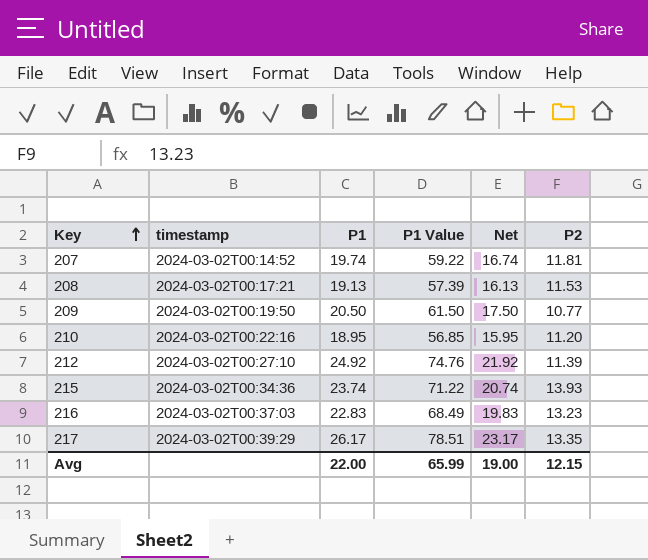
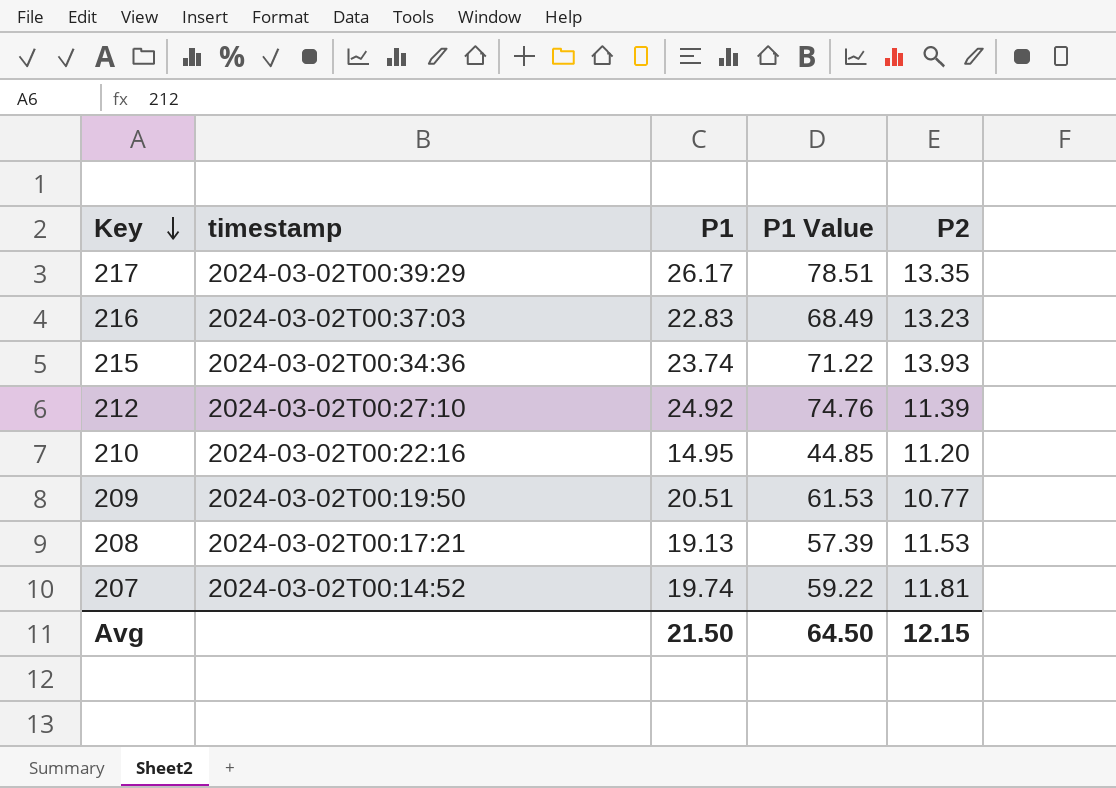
row order: Key ascending -> Key descending
column Net | formula: [P1] - 3 -> none
210 | P1: 18.95 -> 14.95
210 | P1 Value: 56.85 -> 44.85
209 | P1: 20.50 -> 20.51
209 | P1 Value: 61.50 -> 61.53
Avg | P1: 22.00 -> 21.50
Avg | P1 Value: 65.99 -> 64.50

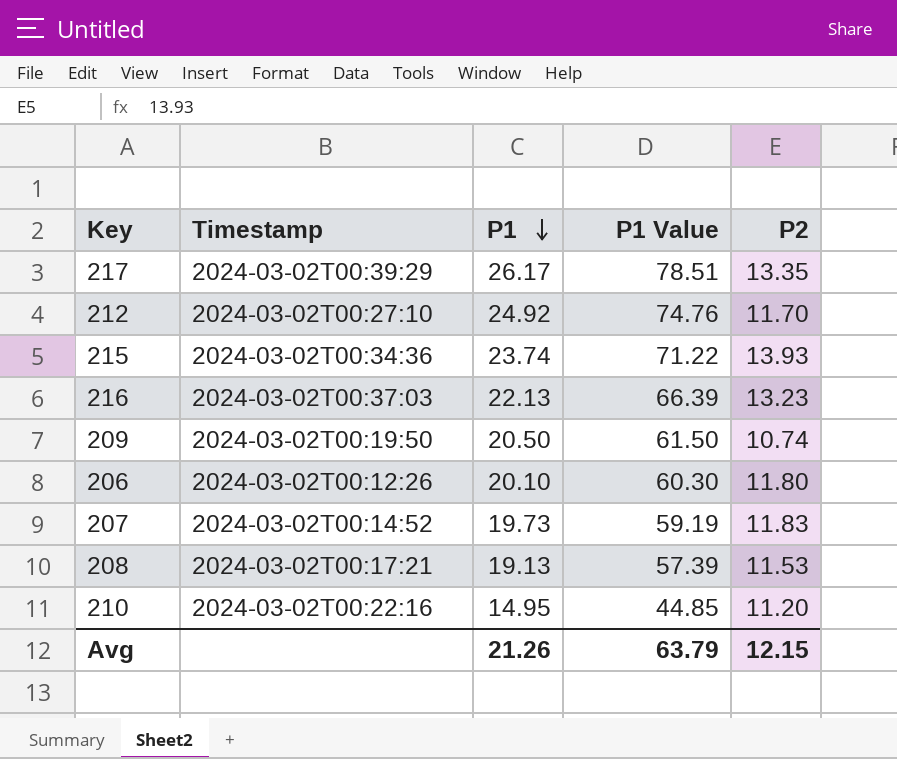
row order: Key descending -> P1 descending
column name: timestamp -> Timestamp
212 | P2: 11.39 -> 11.70
216 | P1: 22.83 -> 22.13
216 | P1 Value: 68.49 -> 66.39
209 | P1: 20.51 -> 20.50
209 | P1 Value: 61.53 -> 61.50
209 | P2: 10.77 -> 10.74
row 206: none -> 2024-03-02T00:12:26 | 20.10 | 60.30 | 11.80
207 | P1: 19.74 -> 19.73
207 | P1 Value: 59.22 -> 59.19
207 | P2: 11.81 -> 11.83
Avg | P1: 21.50 -> 21.26
Avg | P1 Value: 64.50 -> 63.79

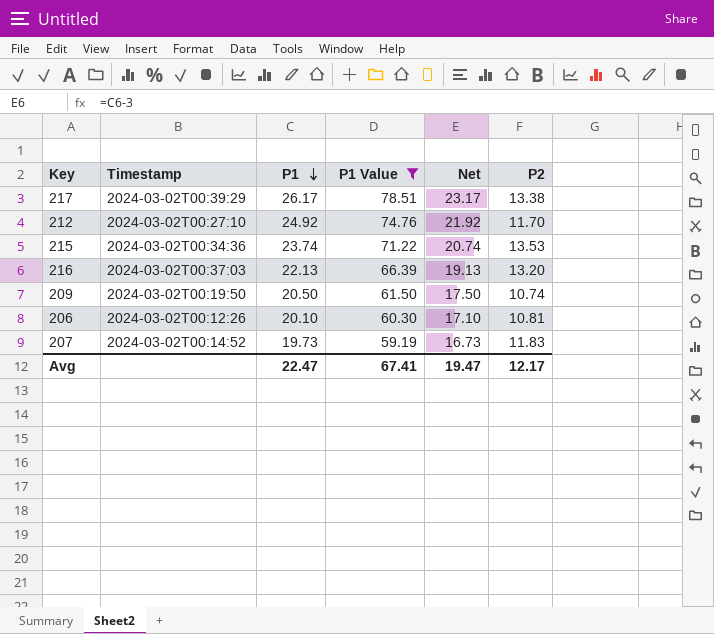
filter: none -> P1 Value >= 59.19
column Net | formula: none -> [P1] - 3
217 | P2: 13.35 -> 13.38
215 | P2: 13.93 -> 13.53
216 | P2: 13.23 -> 13.20
206 | P2: 11.80 -> 10.81
Avg | P1: 21.26 -> 22.47
Avg | P1 Value: 63.79 -> 67.41
Avg | P2: 12.15 -> 12.17

